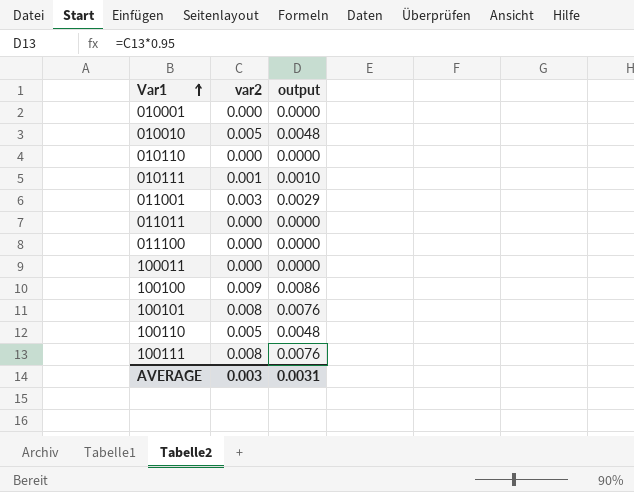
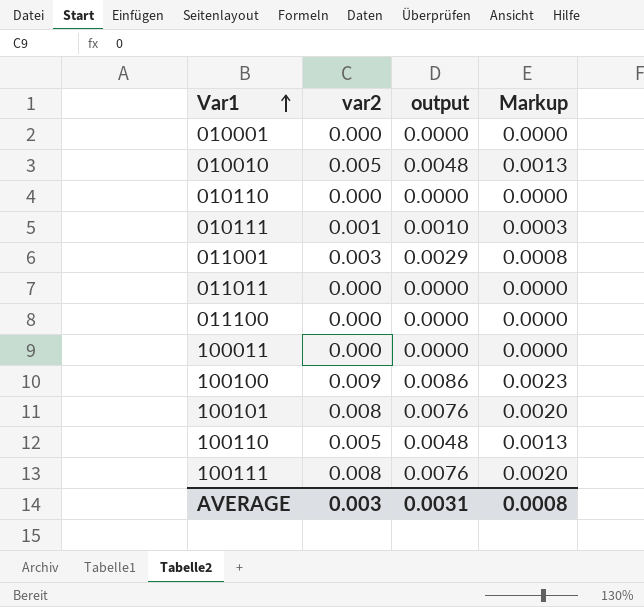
column Markup | formula: none -> [var2] * 0.25

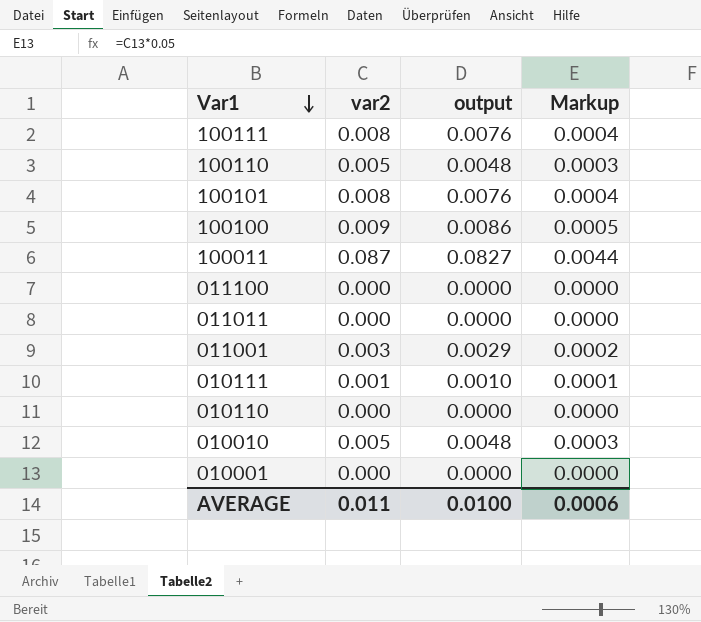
row order: Var1 ascending -> Var1 descending
column Markup | formula: [var2] * 0.25 -> [var2] * 0.05
100011 | var2: 0.000 -> 0.087
100011 | output: 0.0000 -> 0.0827
AVERAGE | var2: 0.003 -> 0.011
AVERAGE | output: 0.0031 -> 0.0100
AVERAGE | Markup: 0.0008 -> 0.0006

